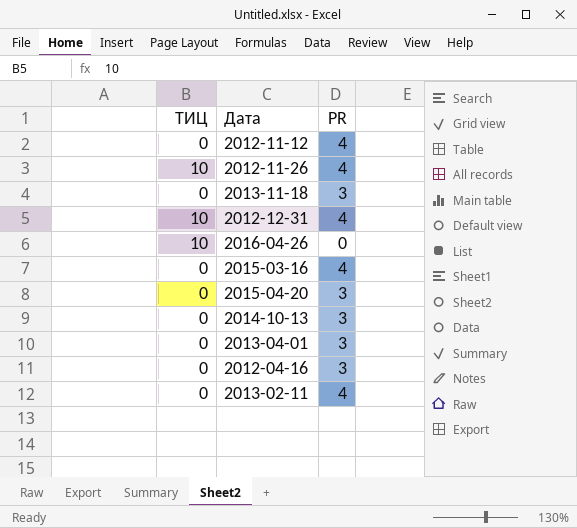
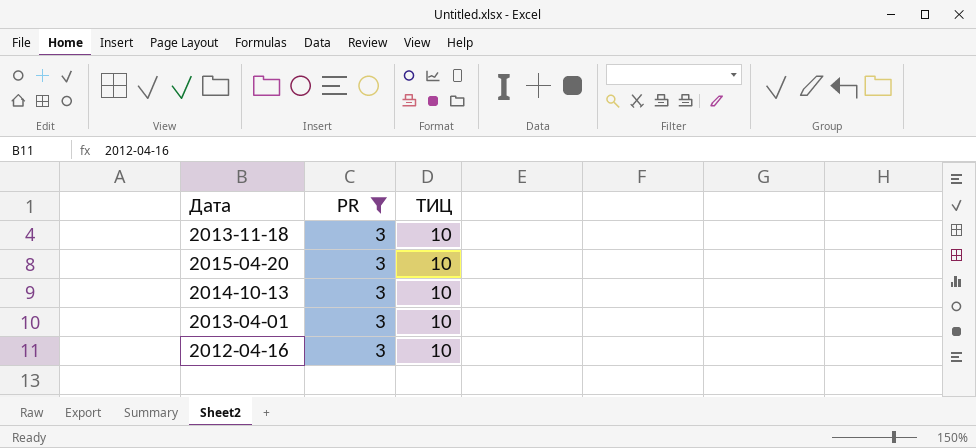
filter: none -> PR = 3
column ТИЦ | position: 1 -> 3
2013-11-18 | ТИЦ: 0 -> 10
2015-04-20 | ТИЦ: 0 -> 10
2014-10-13 | ТИЦ: 0 -> 10
2013-04-01 | ТИЦ: 0 -> 10
2012-04-16 | ТИЦ: 0 -> 10

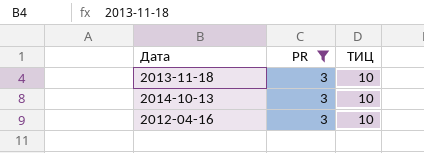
row 2015-04-20: 3 | 10 -> none
row 2013-04-01: 3 | 10 -> none

